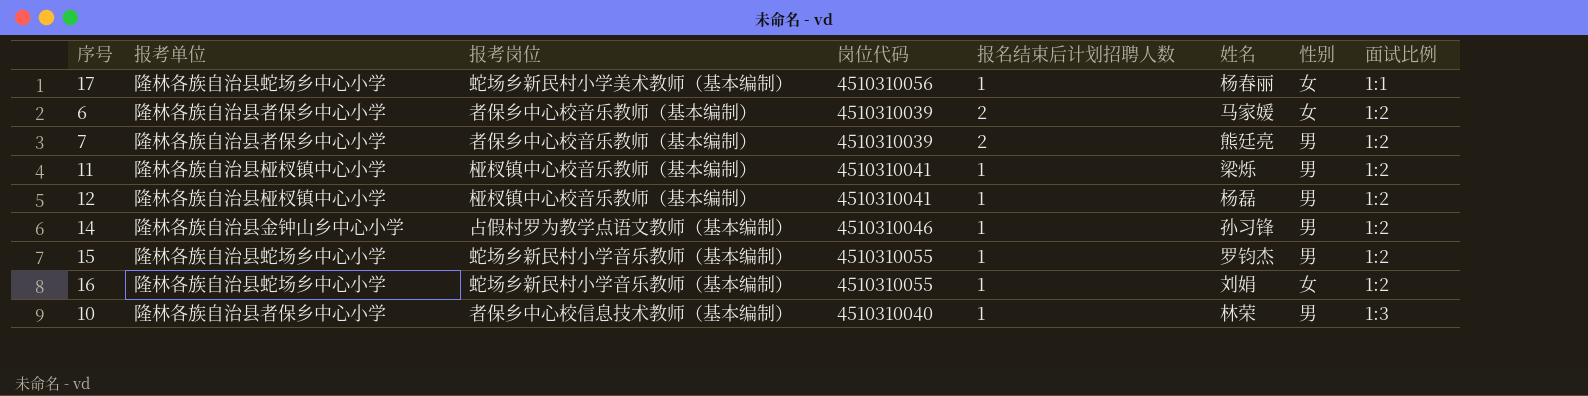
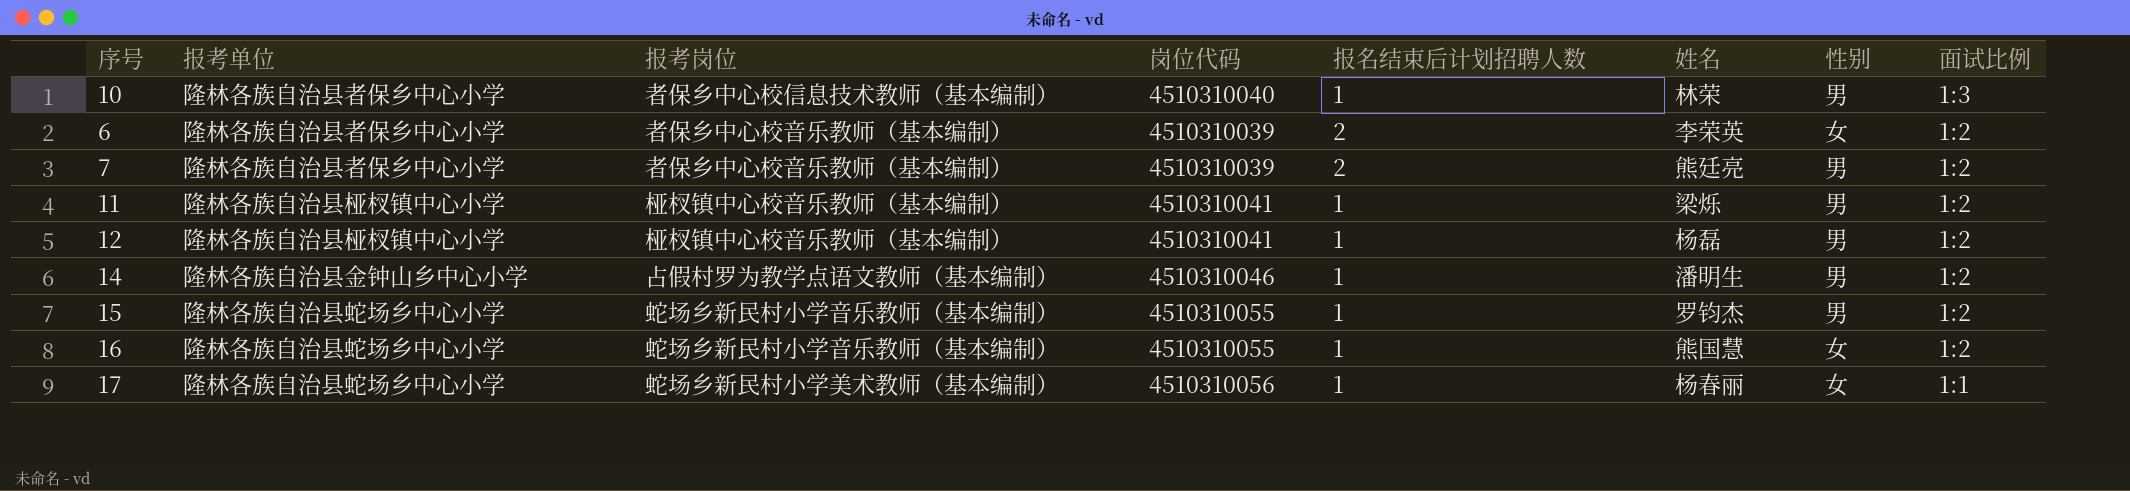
row order: 面试比例 ascending -> 面试比例 descending
6 | 姓名: 马家媛 -> 李荣英
14 | 姓名: 孙习锋 -> 潘明生
16 | 姓名: 刘娟 -> 熊国慧

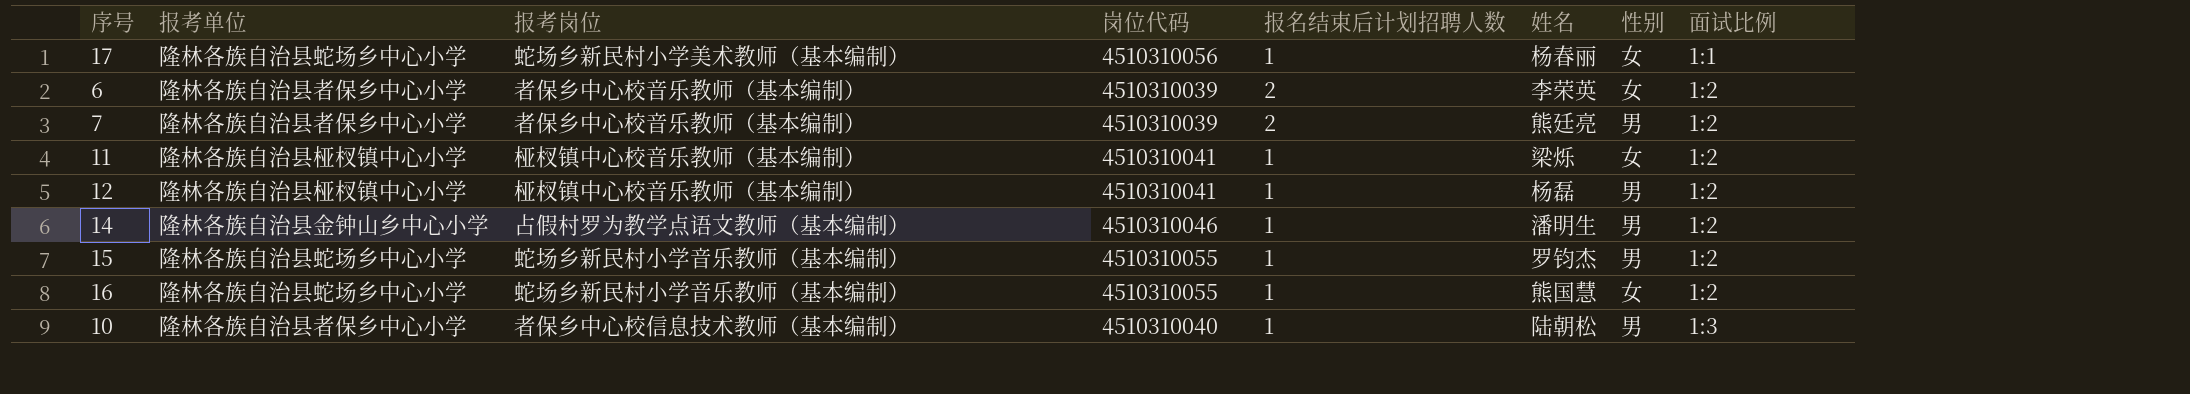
row order: 面试比例 descending -> 面试比例 ascending
11 | 性别: 男 -> 女
10 | 姓名: 林荣 -> 陆朝松

